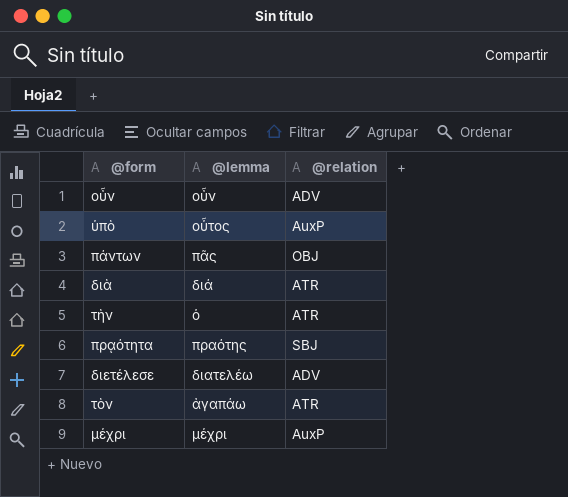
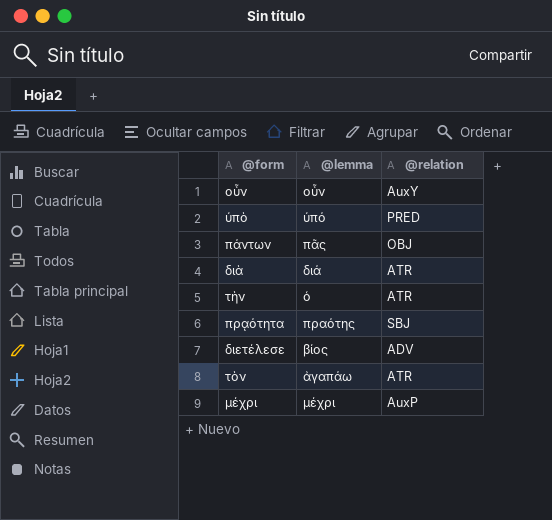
οὖν | @relation: ADV -> AuxY
ὑπὸ | @lemma: οὗτος -> ὑπό
ὑπὸ | @relation: AuxP -> PRED
διετέλεσε | @lemma: διατελέω -> βίος

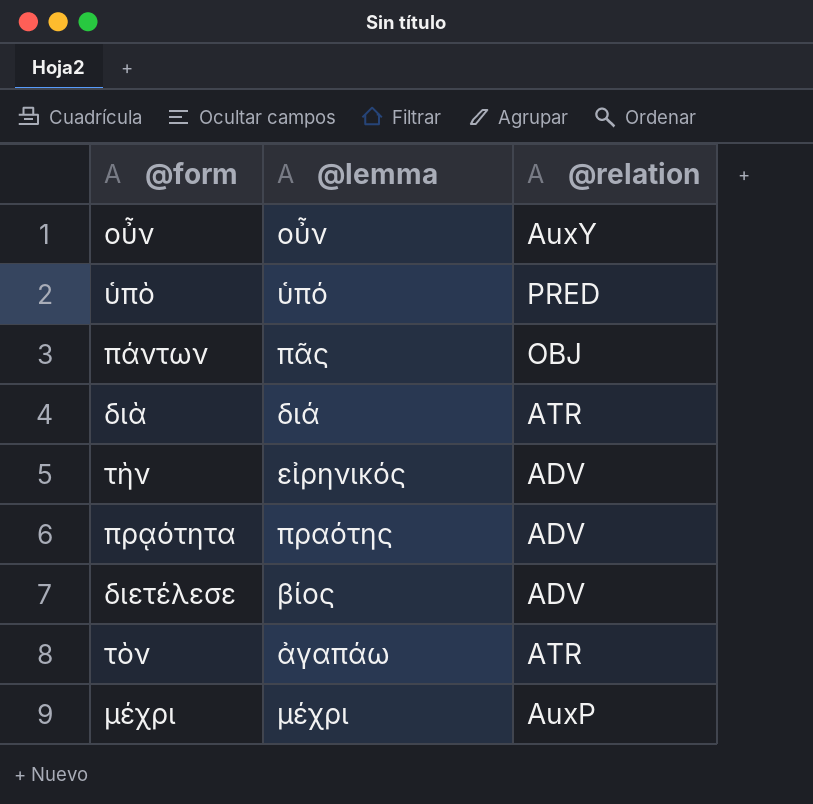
τὴν | @lemma: ὁ -> εἰρηνικός
τὴν | @relation: ATR -> ADV
πρᾳότητα | @relation: SBJ -> ADV

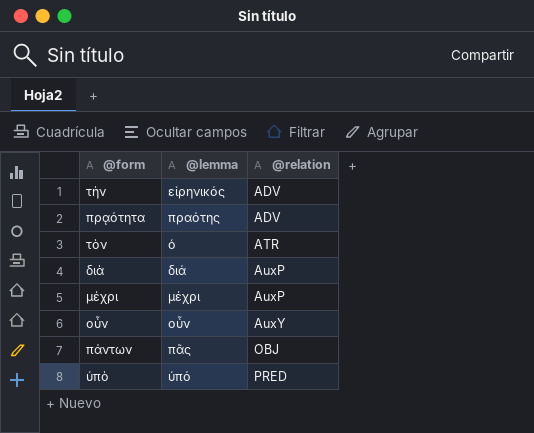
row order: none -> @relation ascending
row διετέλεσε: βίος | ADV -> none
τὸν | @lemma: ἀγαπάω -> ὁ
διὰ | @relation: ATR -> AuxP

